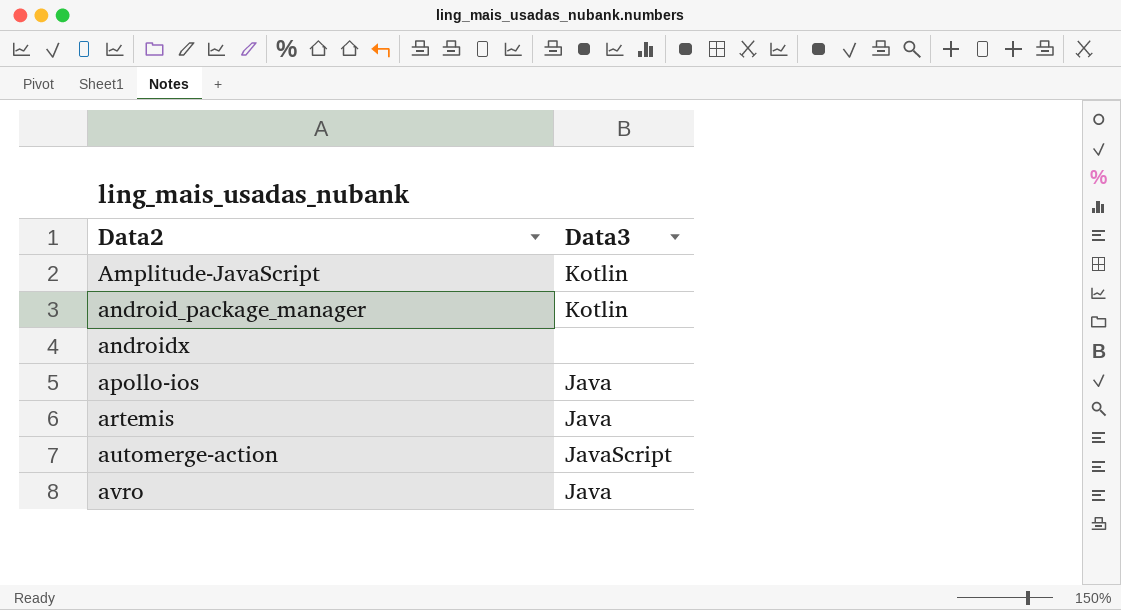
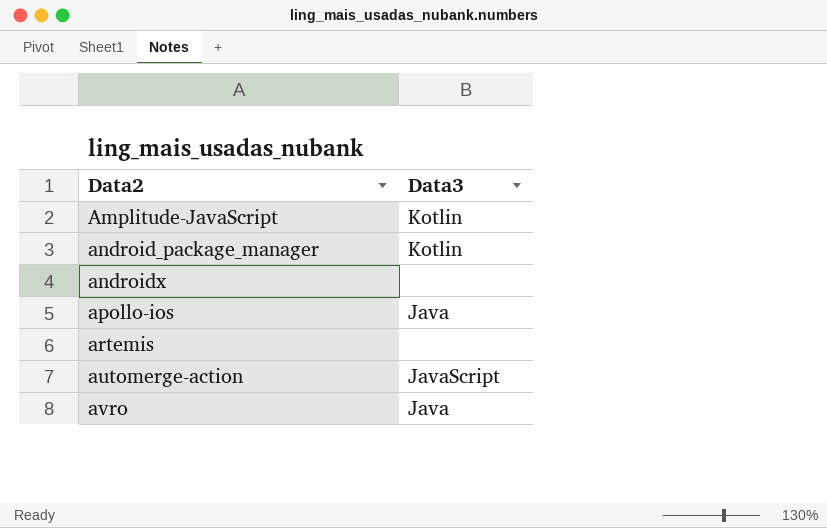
artemis | Data3: Java -> none

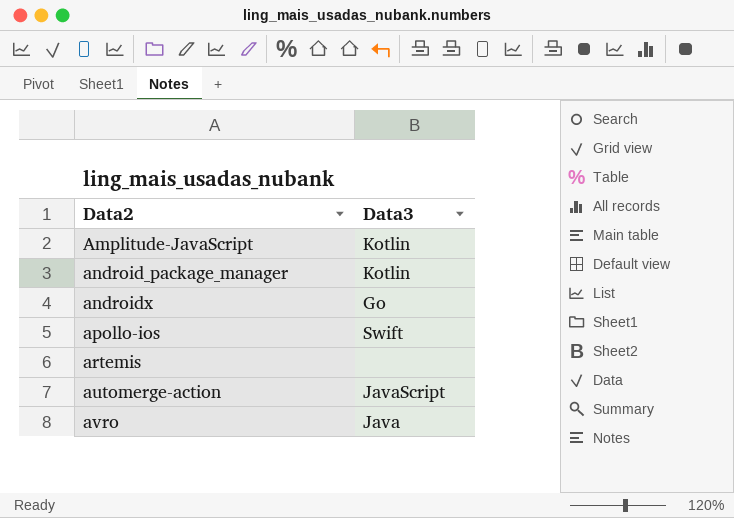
androidx | Data3: none -> Go
apollo-ios | Data3: Java -> Swift

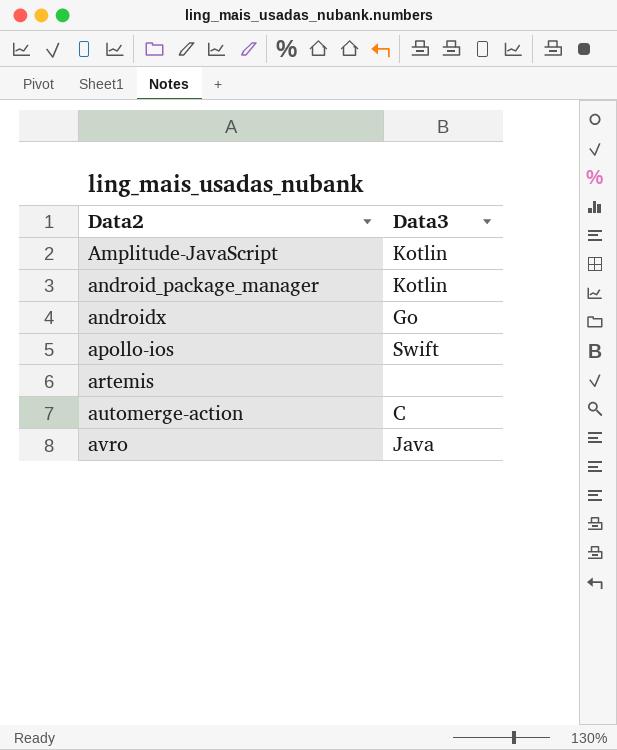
automerge-action | Data3: JavaScript -> C

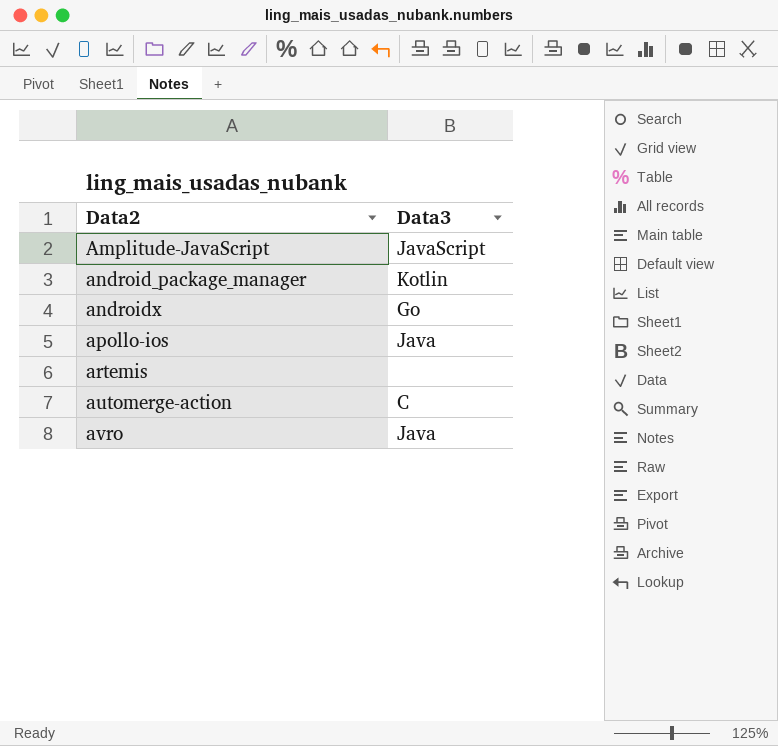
Amplitude-JavaScript | Data3: Kotlin -> JavaScript
apollo-ios | Data3: Swift -> Java

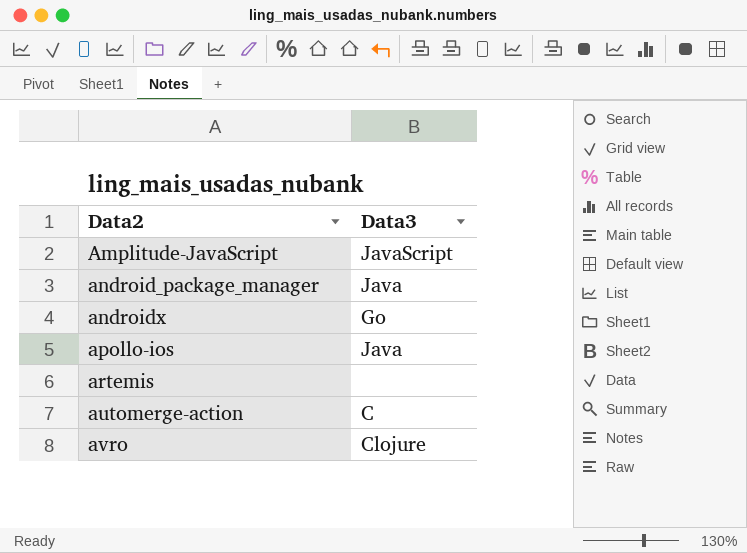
android_package_manager | Data3: Kotlin -> Java
avro | Data3: Java -> Clojure

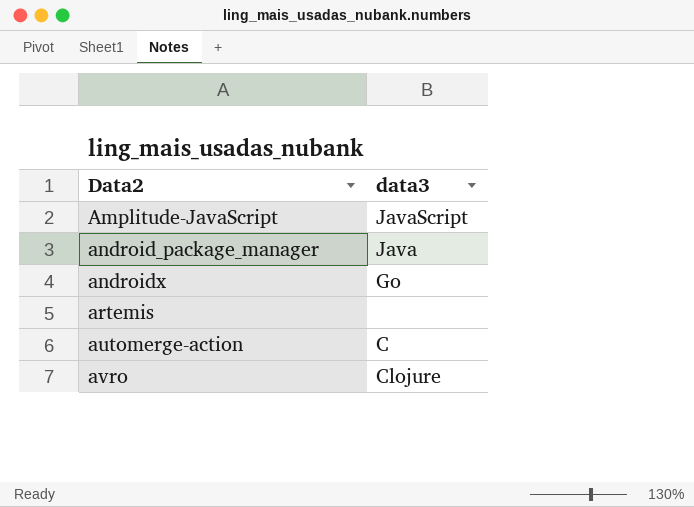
column name: Data3 -> data3
row apollo-ios: Java -> none

